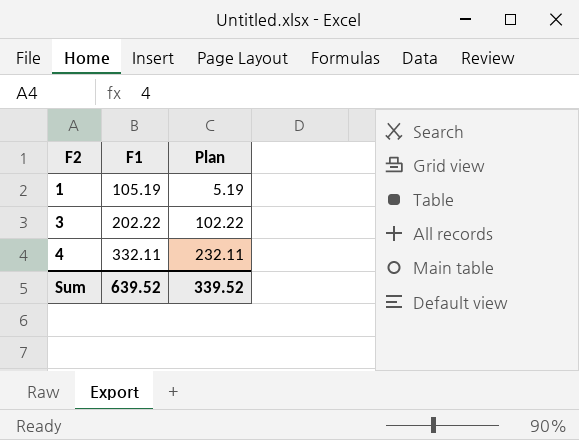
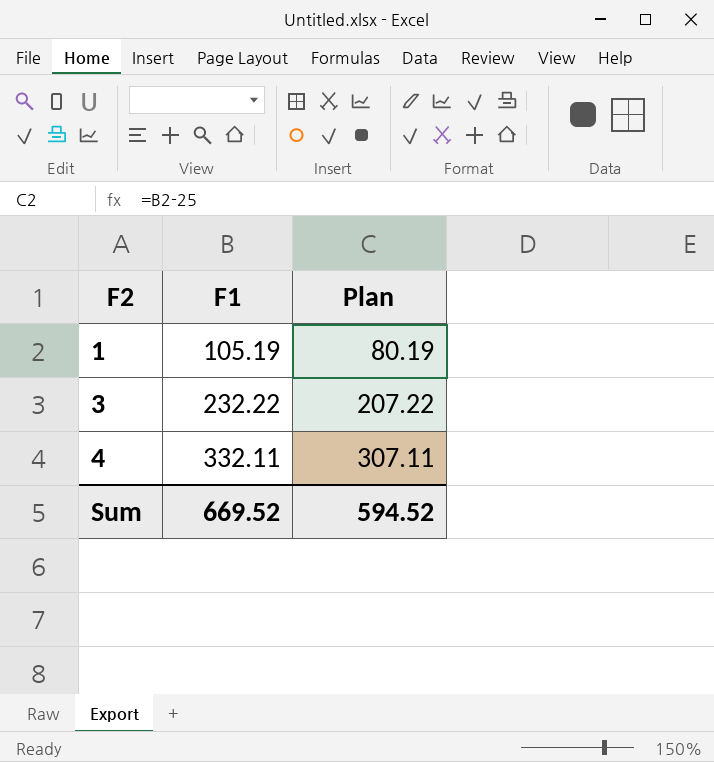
column Plan | formula: [F1] - 100 -> [F1] - 25
3 | F1: 202.22 -> 232.22
Sum | F1: 639.52 -> 669.52
Sum | Plan: 339.52 -> 594.52

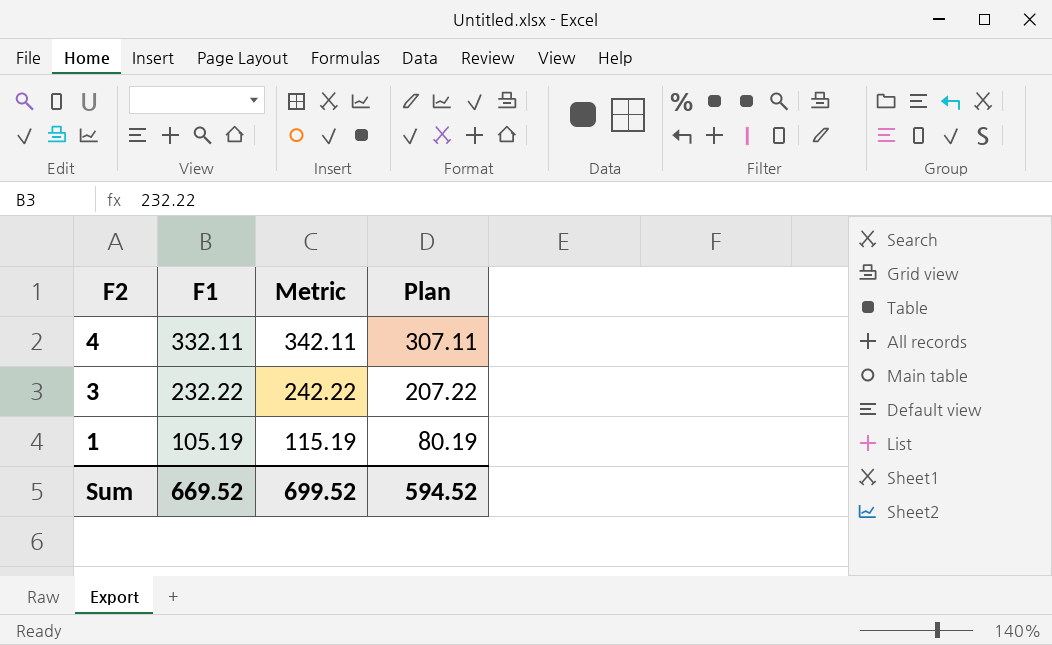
row order: F2 ascending -> F2 descending
column Metric | formula: none -> [F1] + 10

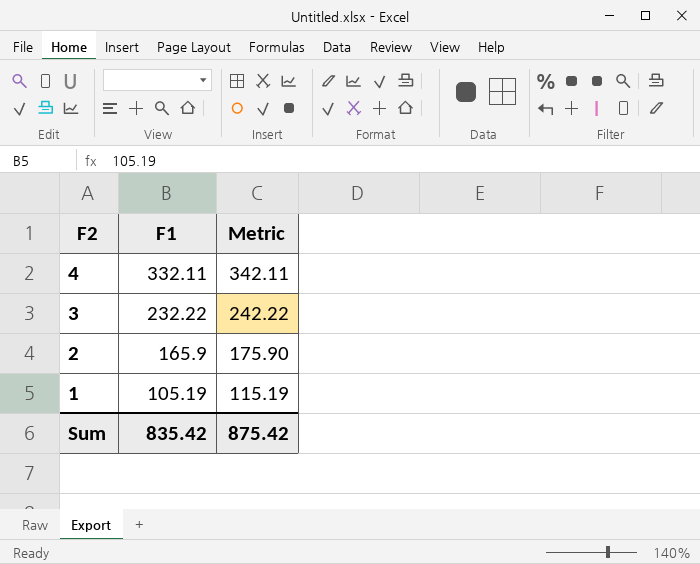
column Plan | formula: [F1] - 25 -> none
row 2: none -> 165.9 | 175.90
Sum | F1: 669.52 -> 835.42
Sum | Metric: 699.52 -> 875.42

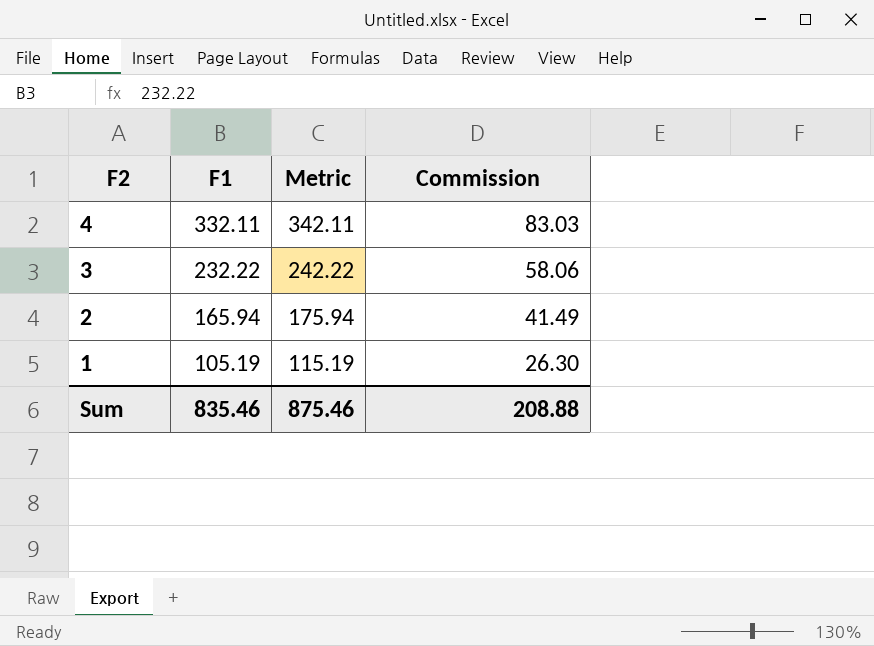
column Commission | formula: none -> [F1] * 0.25
2 | F1: 165.9 -> 165.94
2 | Metric: 175.90 -> 175.94
Sum | F1: 835.42 -> 835.46
Sum | Metric: 875.42 -> 875.46

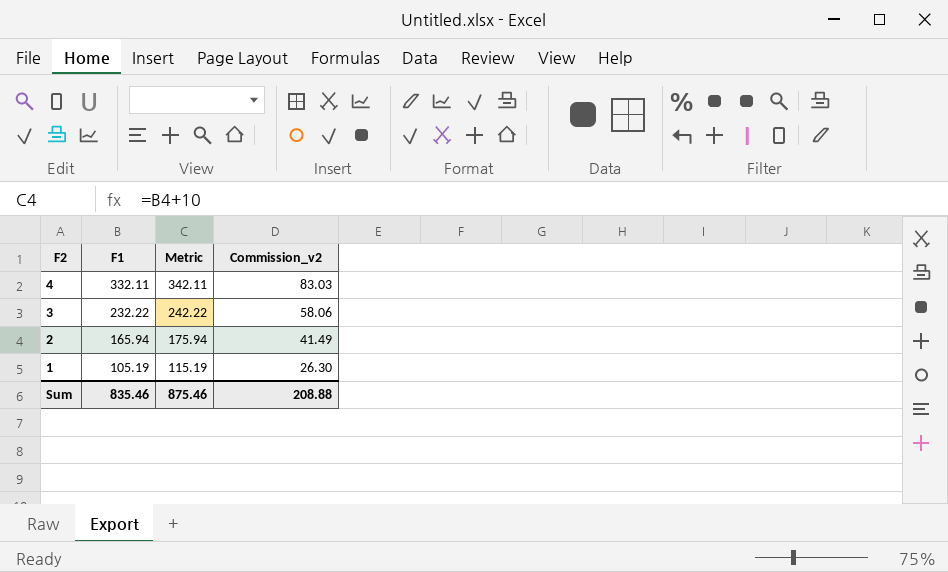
column name: Commission -> Commission_v2

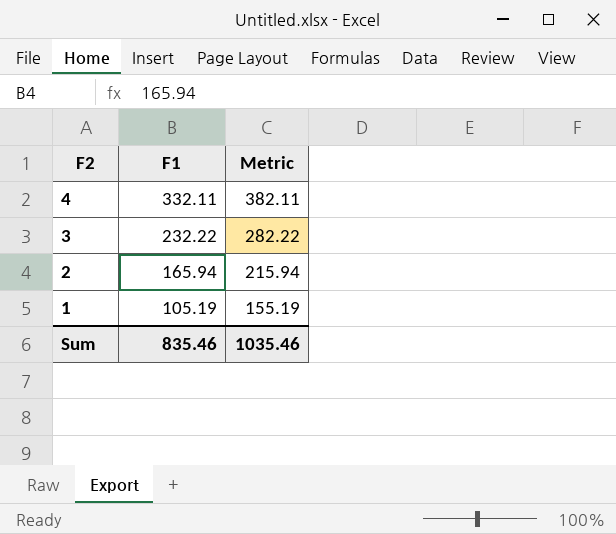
column Commission_v2 | formula: [F1] * 0.25 -> none
column Metric | formula: [F1] + 10 -> [F1] + 50
Sum | Metric: 875.46 -> 1035.46

